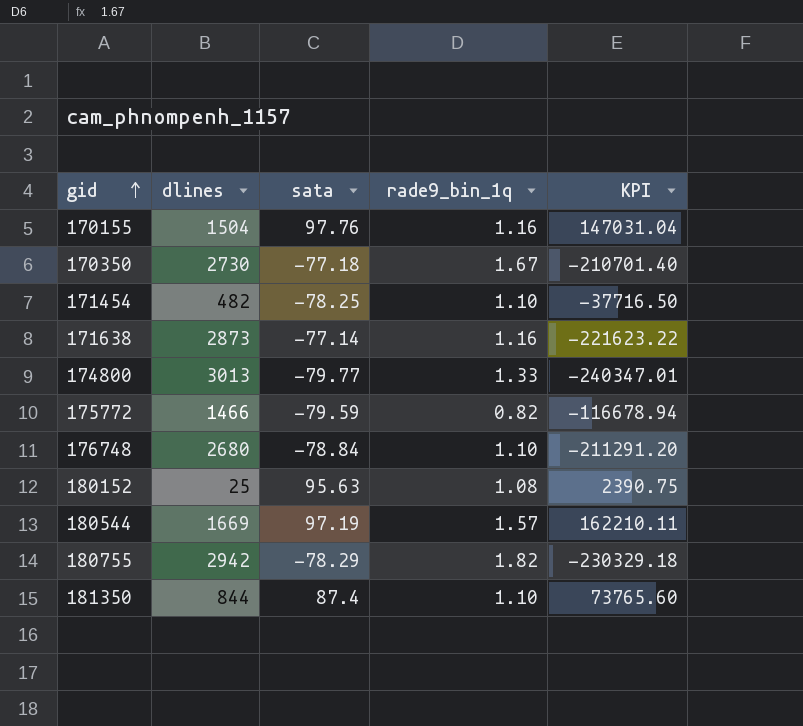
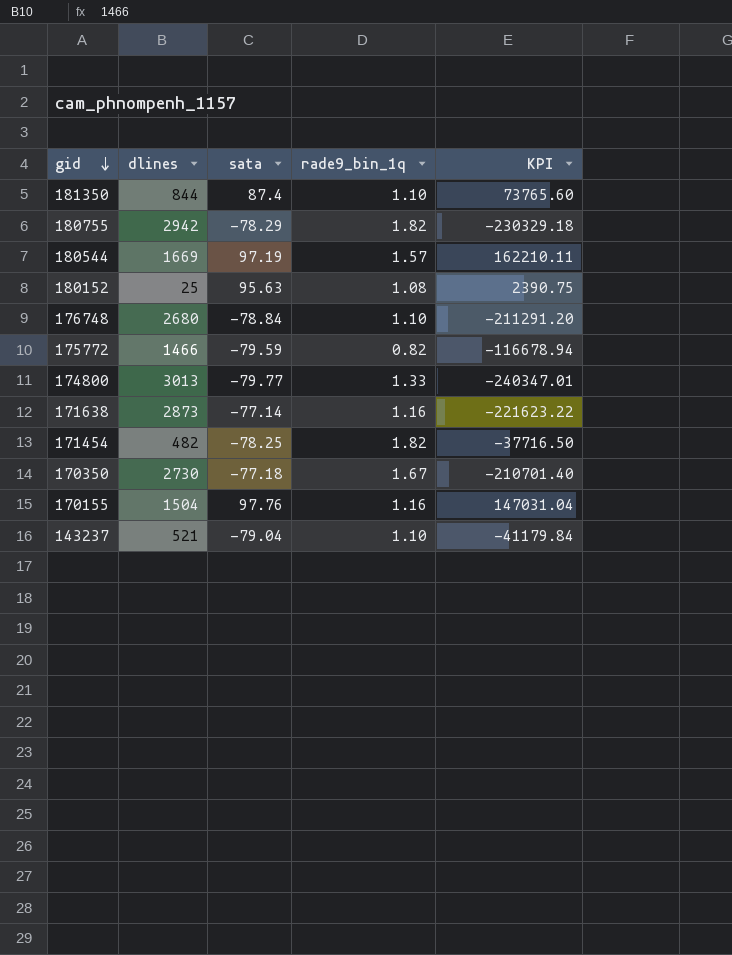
row order: gid ascending -> gid descending
171454 | rade9_bin_1q: 1.10 -> 1.82
row 143237: none -> 521 | -79.04 | 1.10 | -41179.84

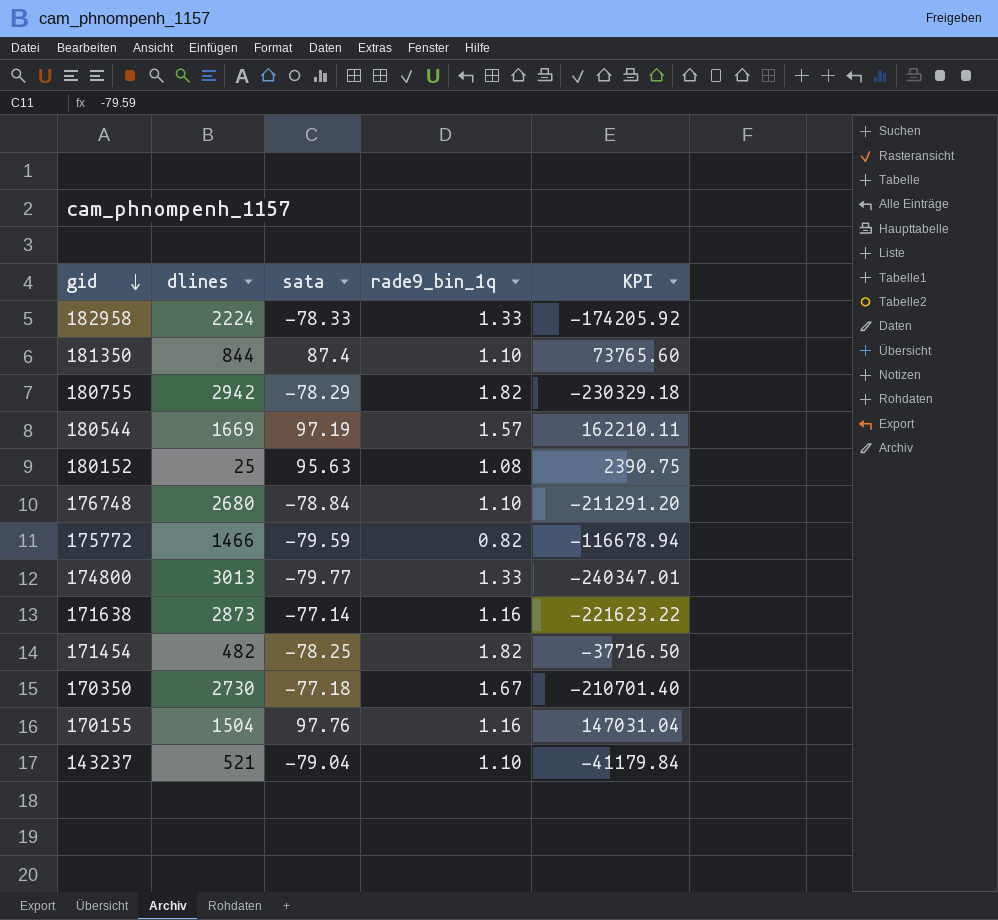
row 182958: none -> 2224 | -78.33 | 1.33 | -174205.92

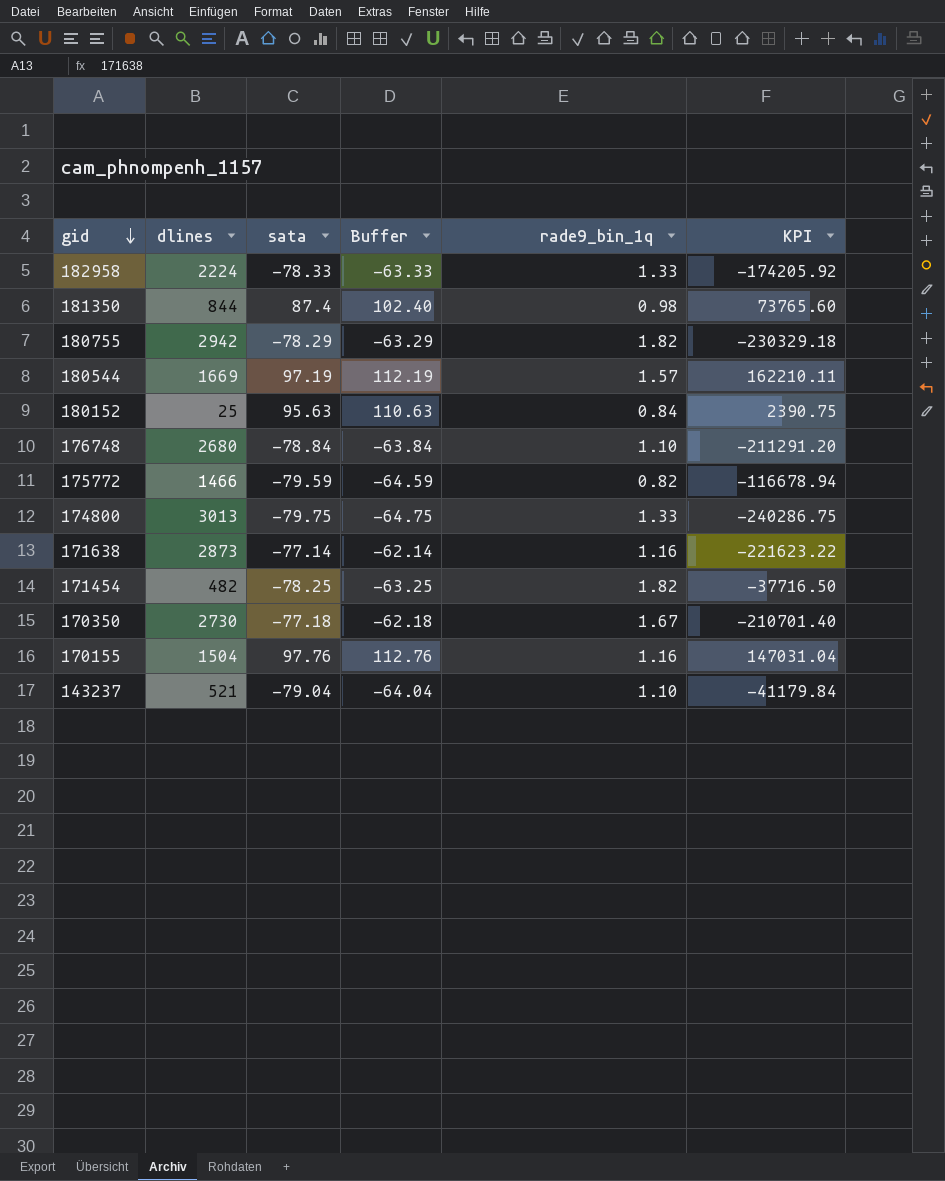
column Buffer | formula: none -> [sata] + 15
181350 | rade9_bin_1q: 1.10 -> 0.98
180152 | rade9_bin_1q: 1.08 -> 0.84
174800 | sata: -79.77 -> -79.75
174800 | KPI: -240347.01 -> -240286.75

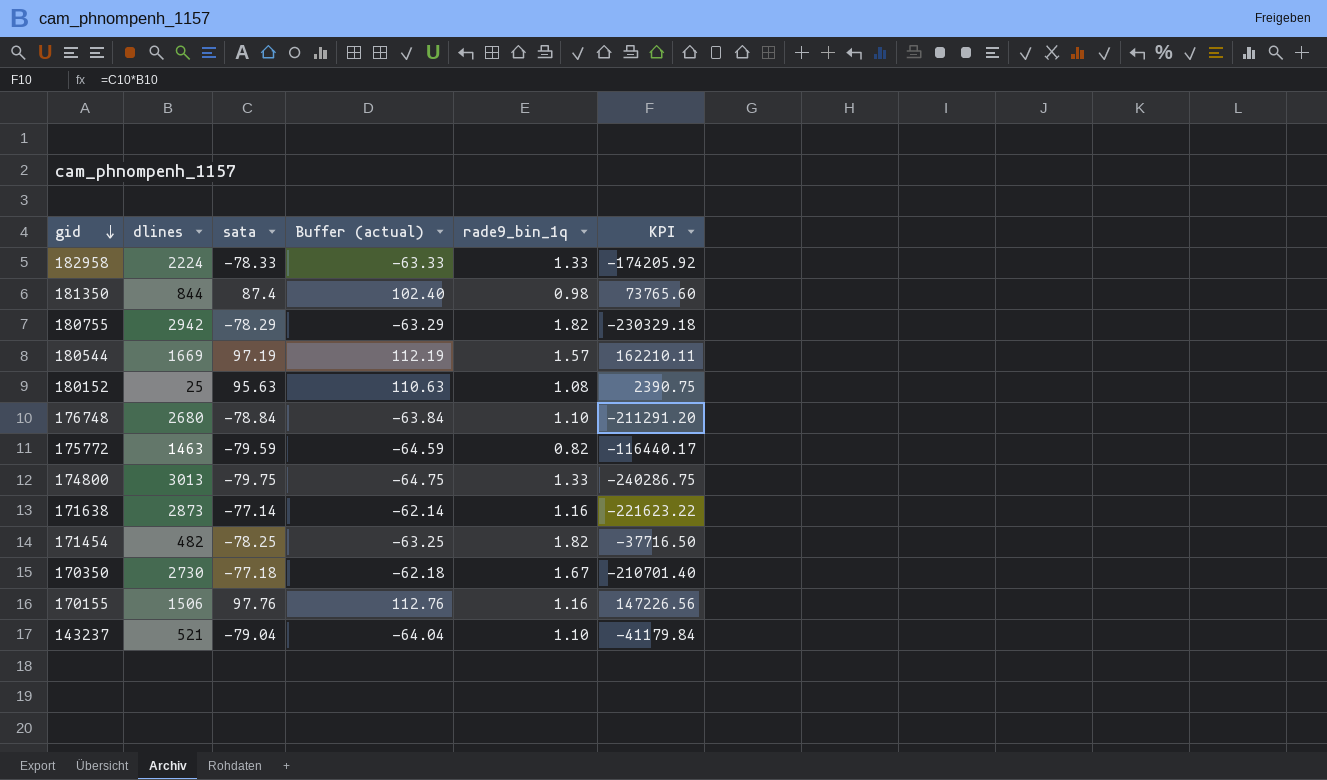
column name: Buffer -> Buffer (actual)
180152 | rade9_bin_1q: 0.84 -> 1.08
175772 | dlines: 1466 -> 1463
175772 | KPI: -116678.94 -> -116440.17
170155 | dlines: 1504 -> 1506
170155 | KPI: 147031.04 -> 147226.56

